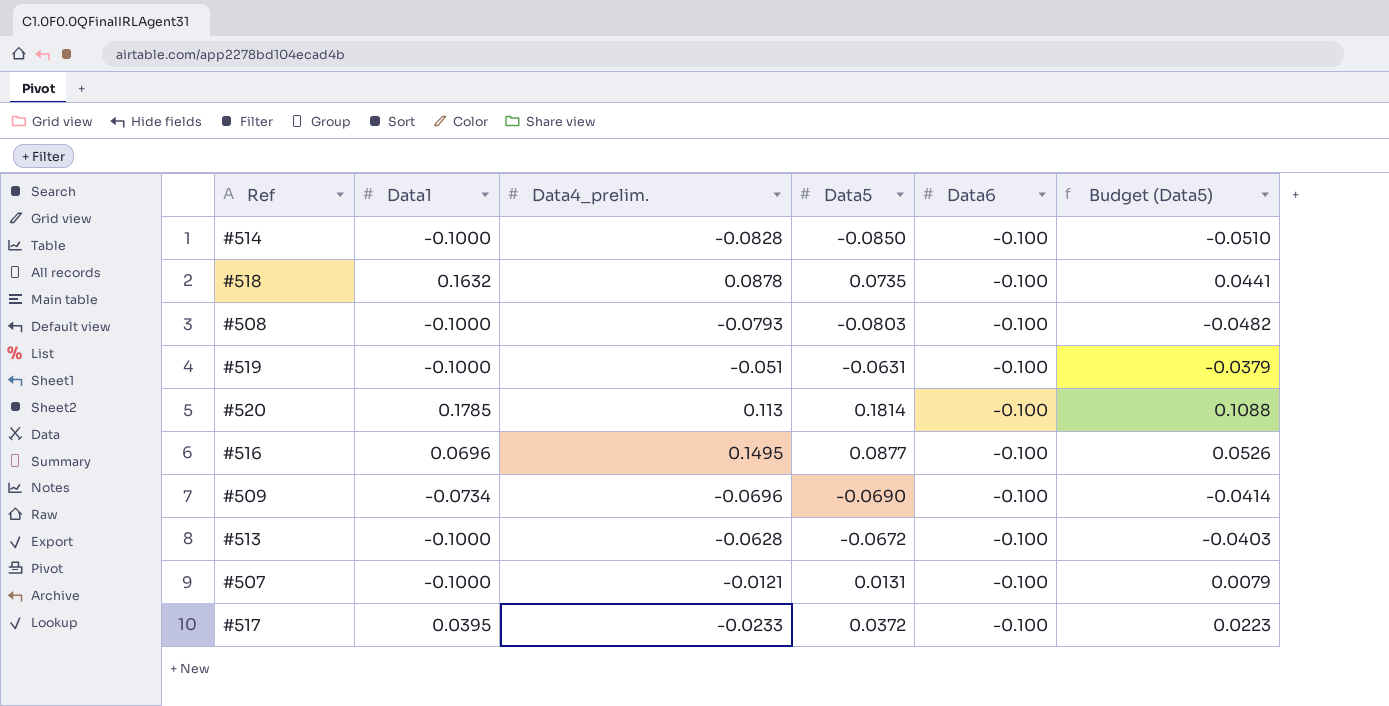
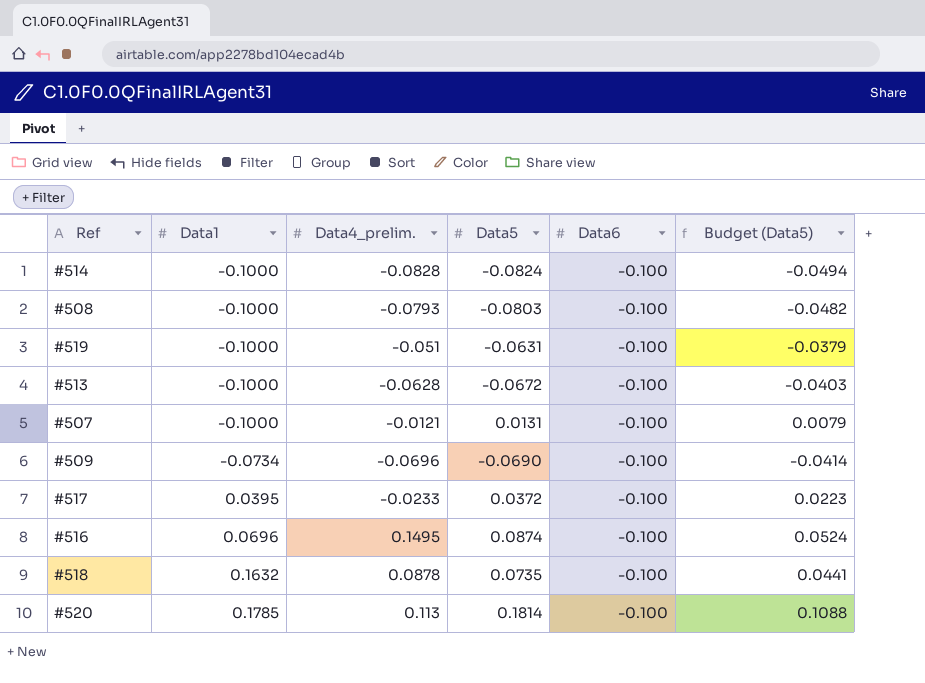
row order: none -> Data1 ascending
#514 | Data5: -0.0850 -> -0.0824
#514 | Budget (Data5): -0.0510 -> -0.0494
#516 | Data5: 0.0877 -> 0.0874
#516 | Budget (Data5): 0.0526 -> 0.0524

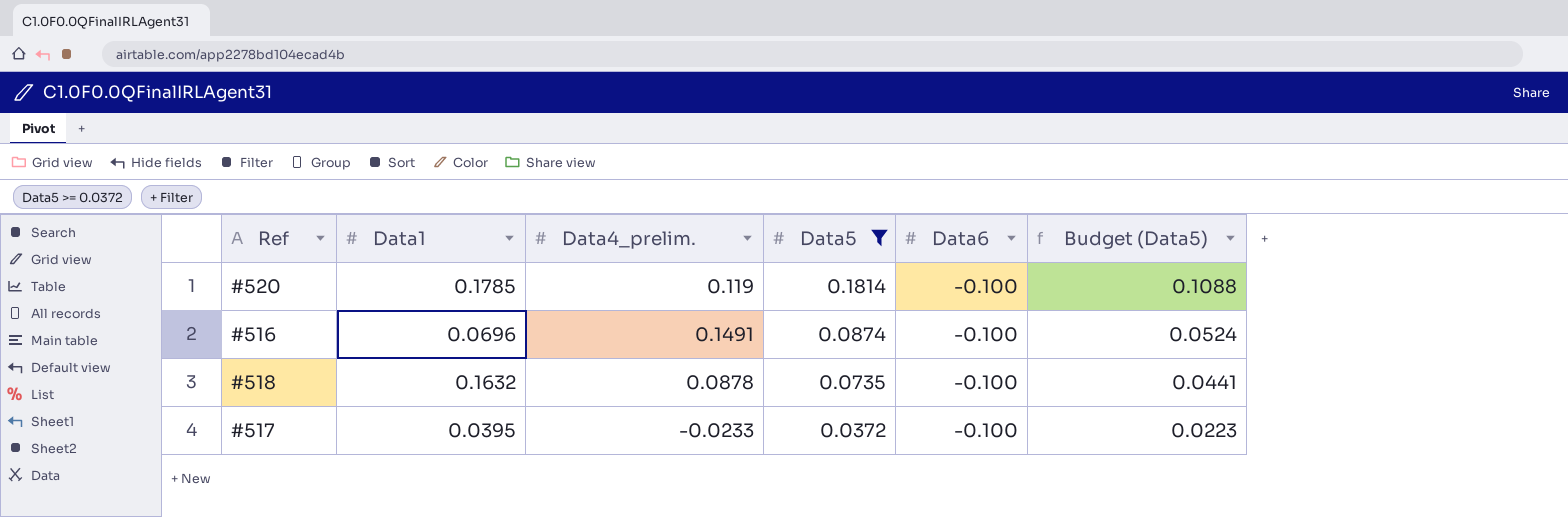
filter: none -> Data5 >= 0.0372
row order: Data1 ascending -> Data5 descending
#520 | Data4_prelim.: 0.113 -> 0.119
#516 | Data4_prelim.: 0.1495 -> 0.1491

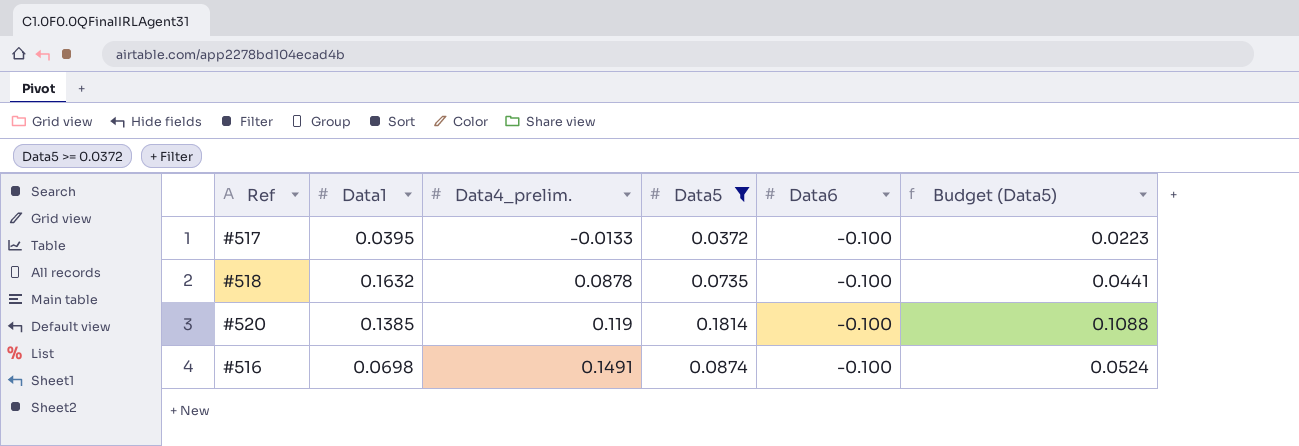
row order: Data5 descending -> Data4_prelim. ascending
#517 | Data4_prelim.: -0.0233 -> -0.0133
#520 | Data1: 0.1785 -> 0.1385
#516 | Data1: 0.0696 -> 0.0698

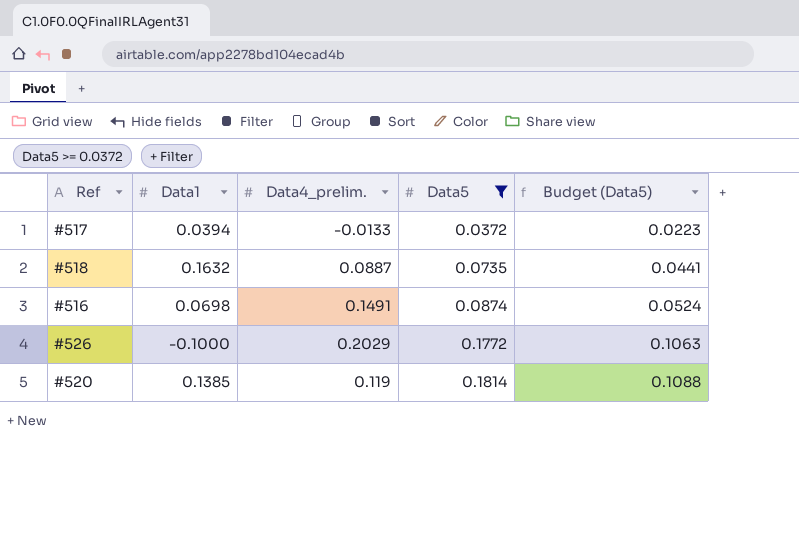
row order: Data4_prelim. ascending -> Data5 ascending
column Data6 | position: 5 -> none
#517 | Data1: 0.0395 -> 0.0394
#518 | Data4_prelim.: 0.0878 -> 0.0887
row #526: none -> -0.1000 | 0.2029 | 0.1772 | 0.1063

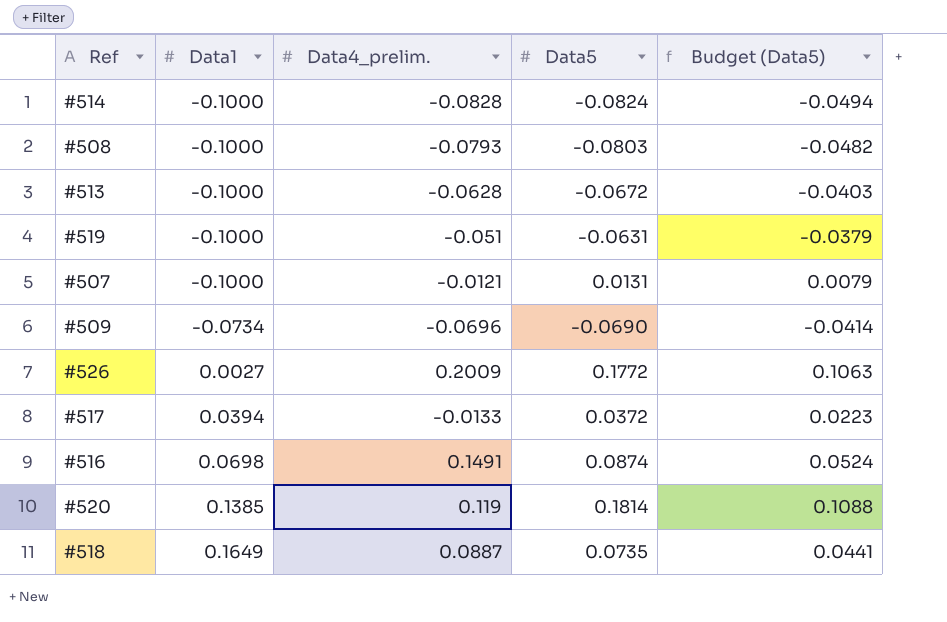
filter: Data5 >= 0.0372 -> none
row order: Data5 ascending -> Data1 ascending
#526 | Data1: -0.1000 -> 0.0027
#526 | Data4_prelim.: 0.2029 -> 0.2009
#518 | Data1: 0.1632 -> 0.1649

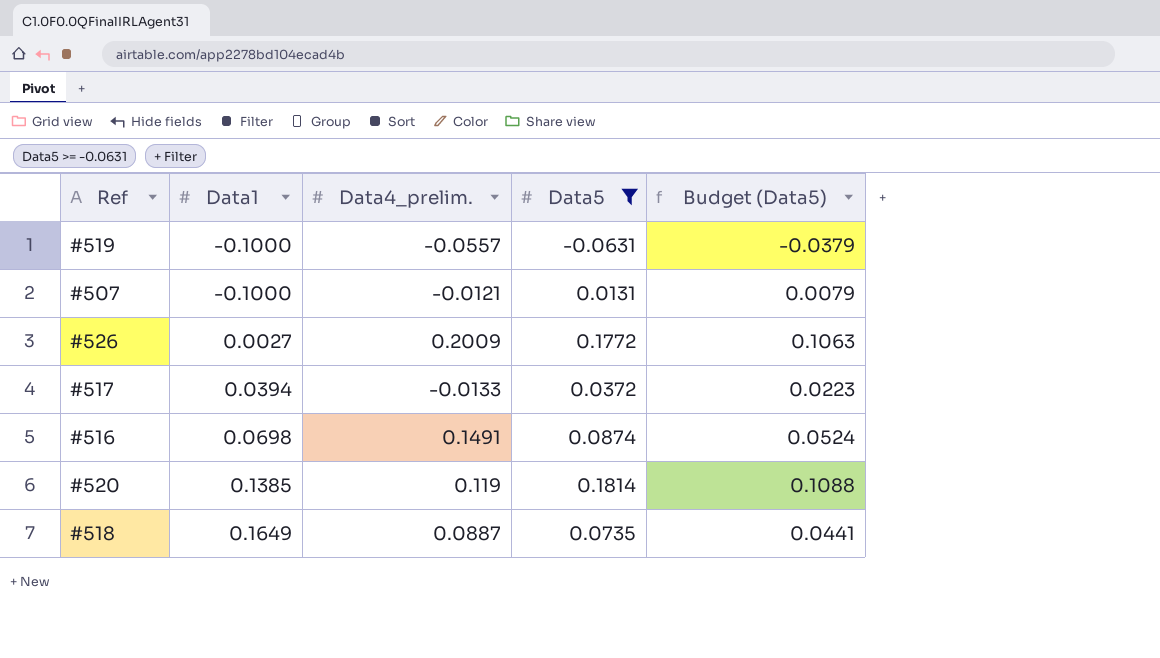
filter: none -> Data5 >= -0.0631
#519 | Data4_prelim.: -0.051 -> -0.0557

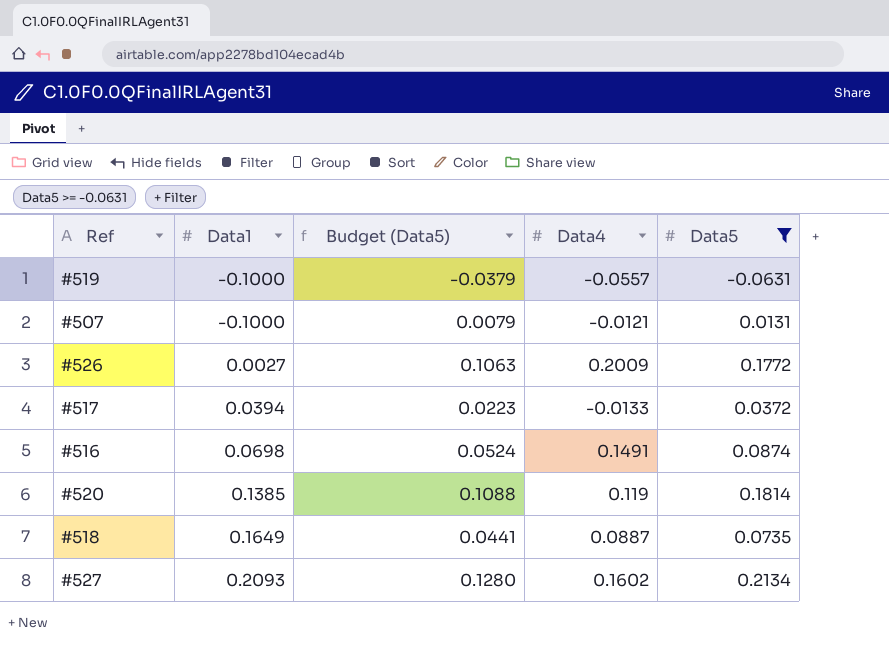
column Budget (Data5) | position: 5 -> 3
column name: Data4_prelim. -> Data4
row #527: none -> 0.2093 | 0.1280 | 0.1602 | 0.2134

